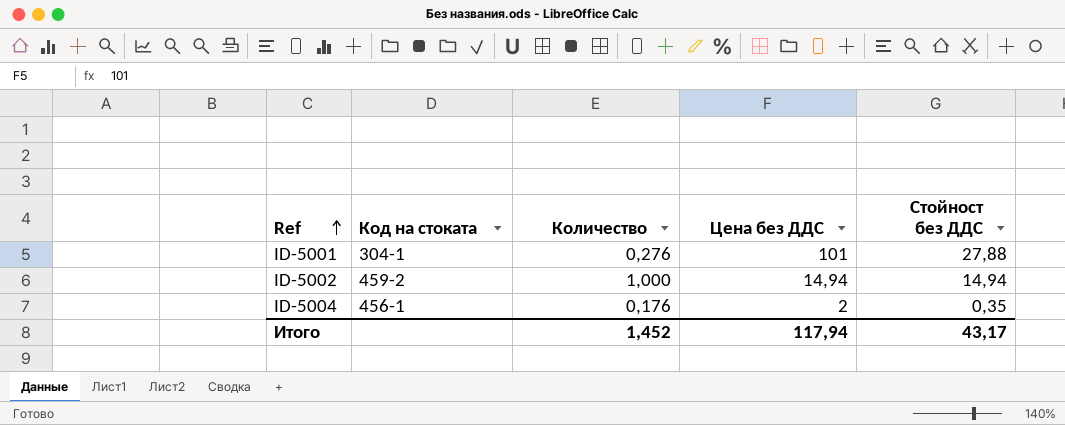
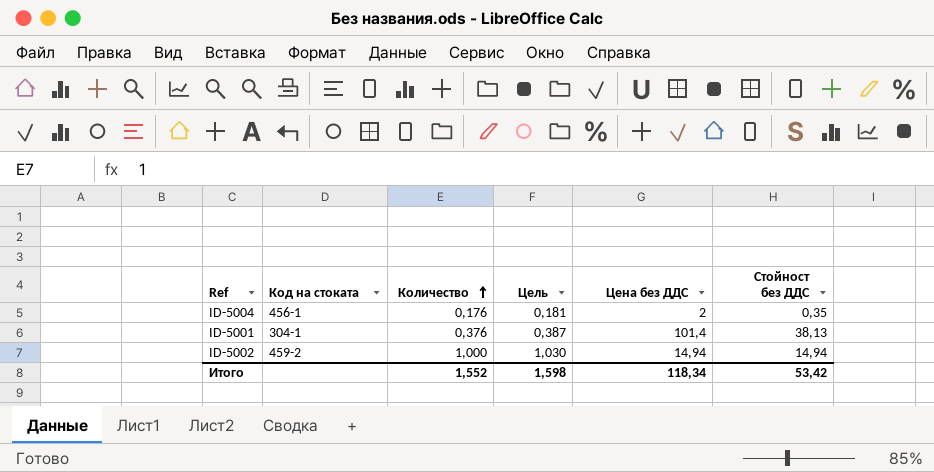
row order: Ref ascending -> Количество ascending
column Цель | formula: none -> [Количество] * 1,03
ID-5001 | Количество: 0,276 -> 0,376
ID-5001 | Цена без ДДС: 101 -> 101,4
ID-5001 | Стойност без ДДС: 27,88 -> 38,13
Итого | Количество: 1,452 -> 1,552
Итого | Цена без ДДС: 117,94 -> 118,34
Итого | Стойност без ДДС: 43,17 -> 53,42

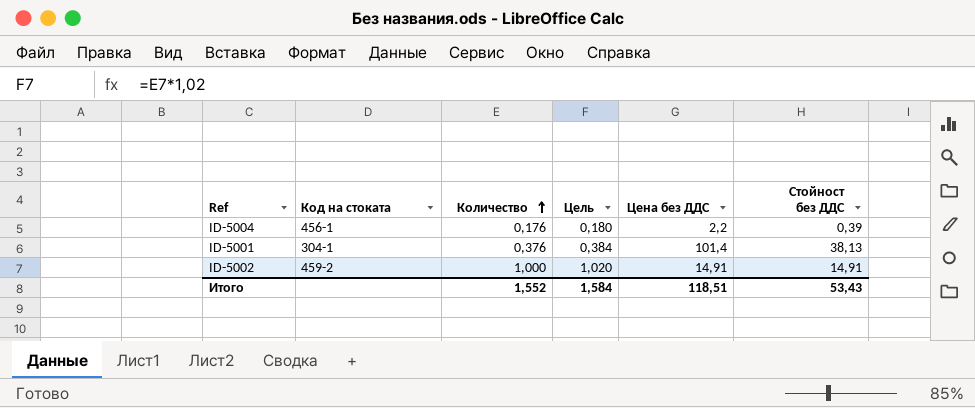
column Цель | formula: [Количество] * 1,03 -> [Количество] * 1,02
ID-5004 | Цена без ДДС: 2 -> 2,2
ID-5004 | Стойност без ДДС: 0,35 -> 0,39
ID-5002 | Цена без ДДС: 14,94 -> 14,91
ID-5002 | Стойност без ДДС: 14,94 -> 14,91
Итого | Цель: 1,598 -> 1,584
Итого | Цена без ДДС: 118,34 -> 118,51
Итого | Стойност без ДДС: 53,42 -> 53,43

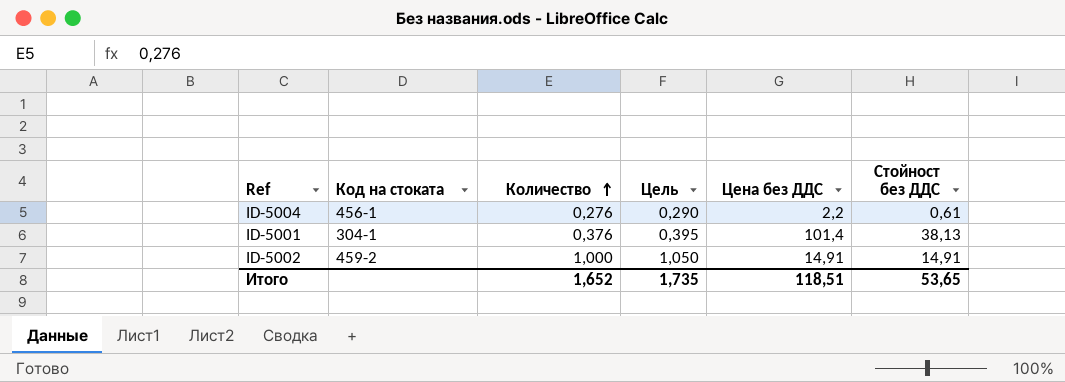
column Цель | formula: [Количество] * 1,02 -> [Количество] * 1,05
ID-5004 | Количество: 0,176 -> 0,276
ID-5004 | Стойност без ДДС: 0,39 -> 0,61
Итого | Количество: 1,552 -> 1,652
Итого | Цель: 1,584 -> 1,735
Итого | Стойност без ДДС: 53,43 -> 53,65

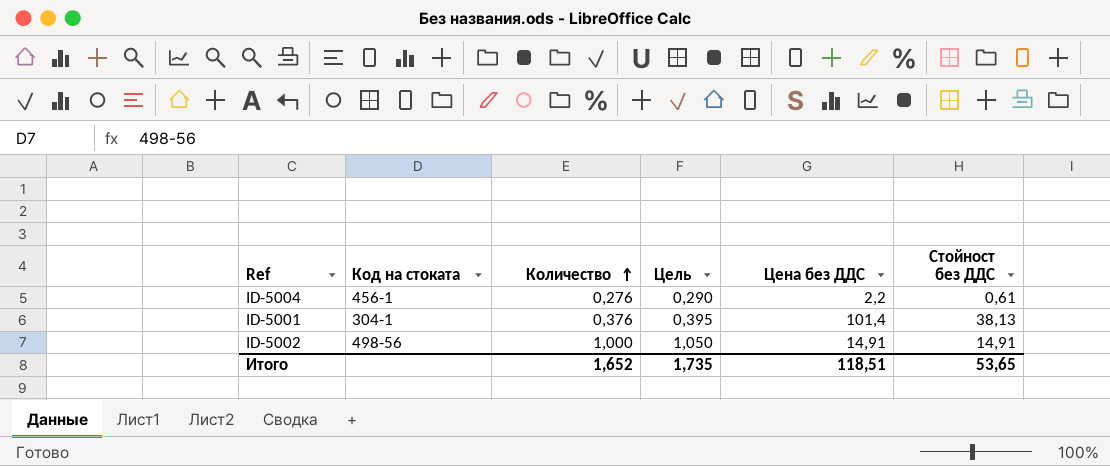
ID-5002 | Код на стоката: 459-2 -> 498-56

